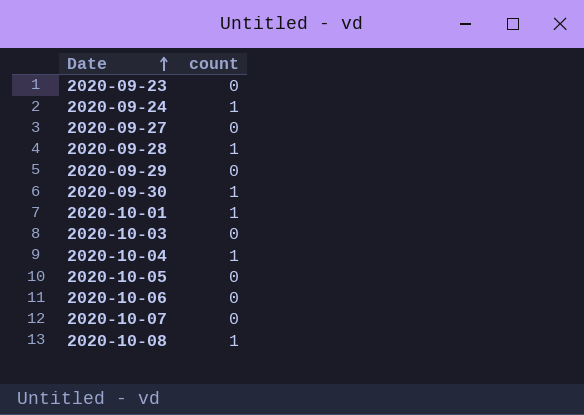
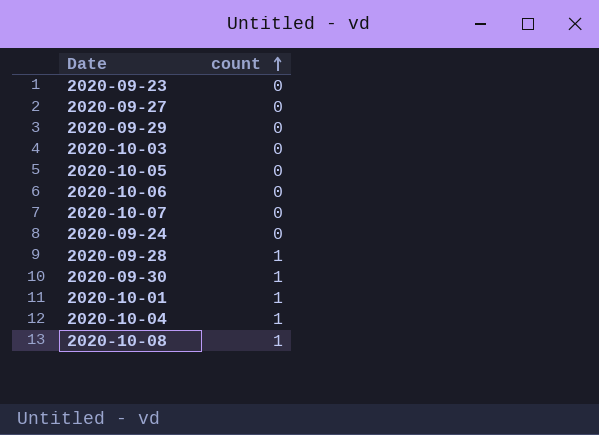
row order: Date ascending -> count ascending
2020-09-24 | count: 1 -> 0

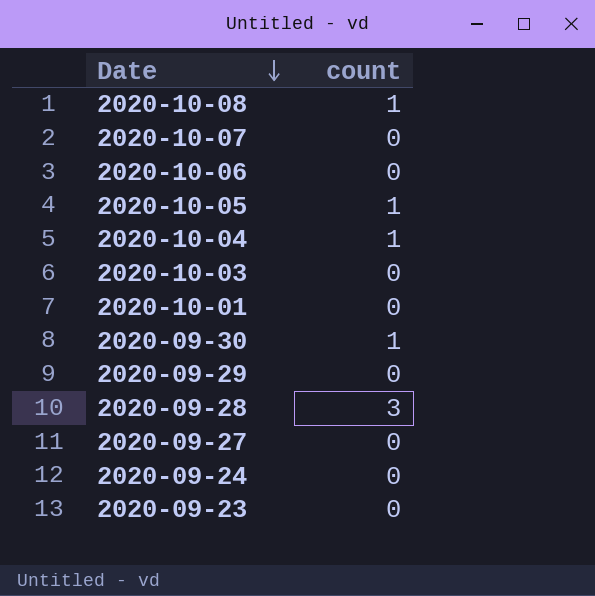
row order: count ascending -> Date descending
2020-10-05 | count: 0 -> 1
2020-10-01 | count: 1 -> 0
2020-09-28 | count: 1 -> 3

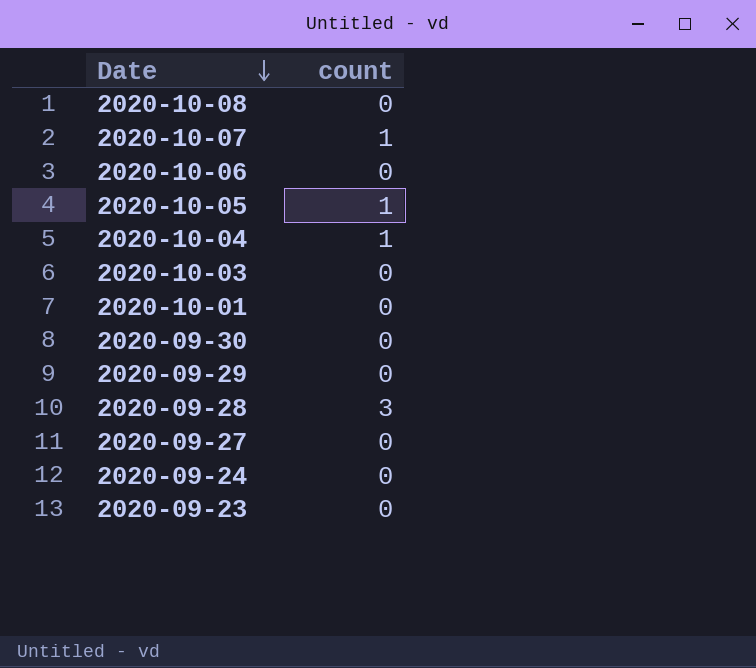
2020-10-08 | count: 1 -> 0
2020-10-07 | count: 0 -> 1
2020-09-30 | count: 1 -> 0

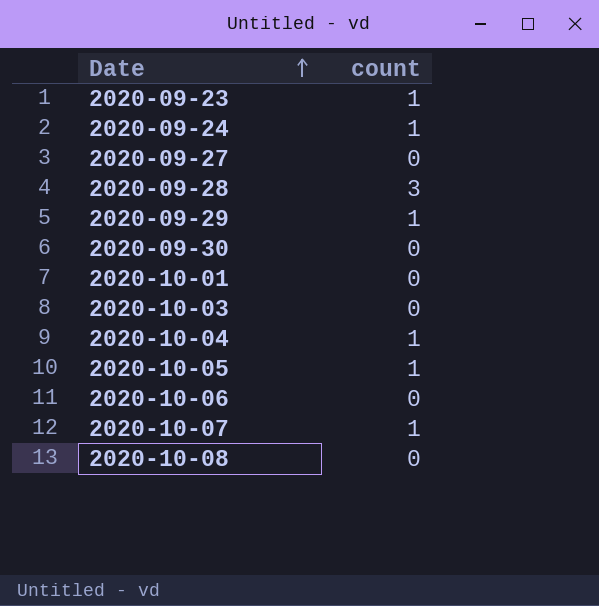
row order: Date descending -> Date ascending
2020-09-23 | count: 0 -> 1
2020-09-24 | count: 0 -> 1
2020-09-29 | count: 0 -> 1

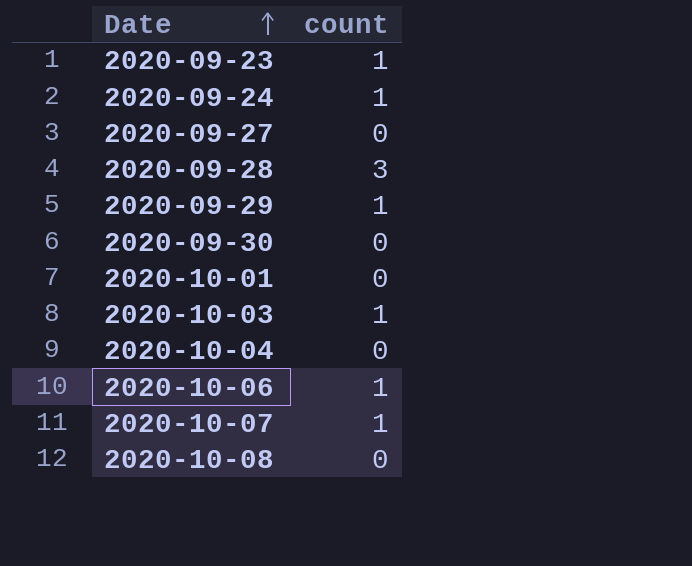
row 2020-10-05: 1 -> none
2020-10-03 | count: 0 -> 1
2020-10-04 | count: 1 -> 0
2020-10-06 | count: 0 -> 1

